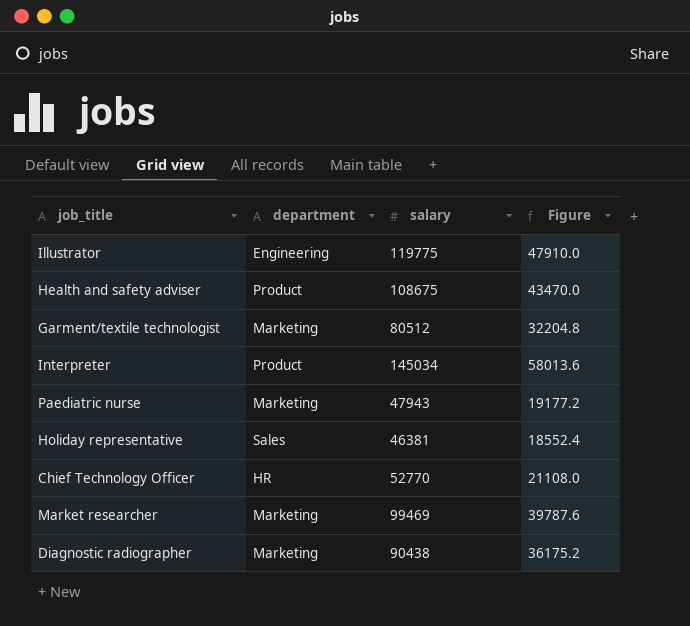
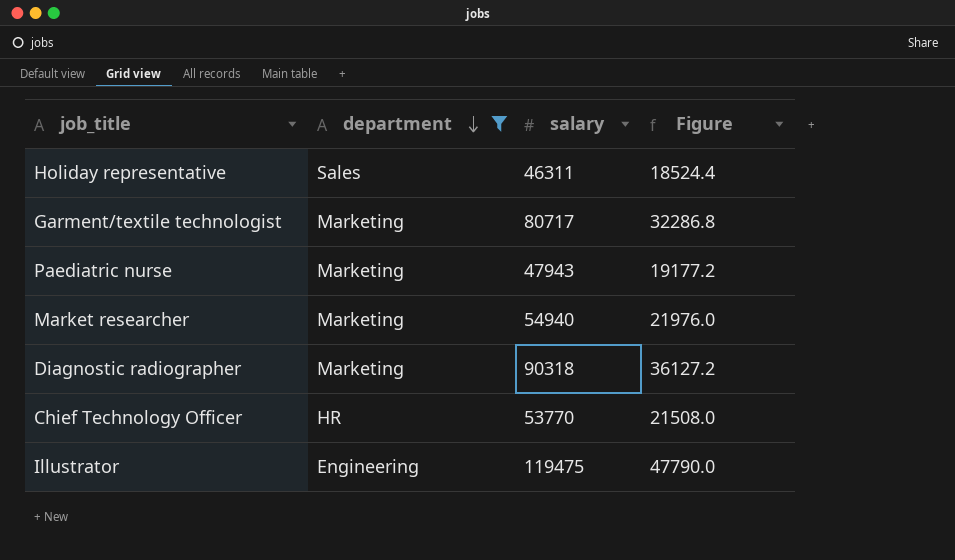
filter: none -> department != Product
row order: none -> department descending
Holiday representative | salary: 46381 -> 46311
Holiday representative | Figure: 18552.4 -> 18524.4
Garment/textile technologist | salary: 80512 -> 80717
Garment/textile technologist | Figure: 32204.8 -> 32286.8
Market researcher | salary: 99469 -> 54940
Market researcher | Figure: 39787.6 -> 21976.0
Diagnostic radiographer | salary: 90438 -> 90318
Diagnostic radiographer | Figure: 36175.2 -> 36127.2
Chief Technology Officer | salary: 52770 -> 53770
Chief Technology Officer | Figure: 21108.0 -> 21508.0
Illustrator | salary: 119775 -> 119475
Illustrator | Figure: 47910.0 -> 47790.0

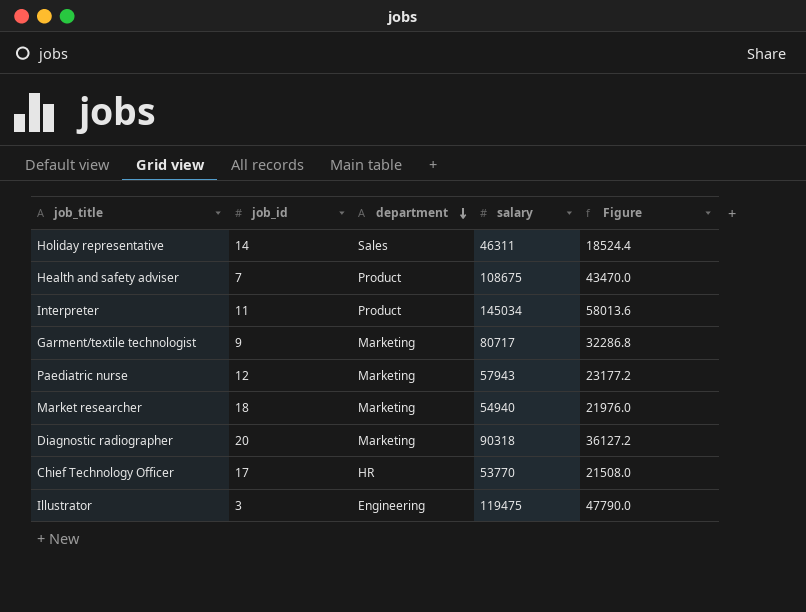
filter: department != Product -> none
column job_id | position: none -> 2
Paediatric nurse | salary: 47943 -> 57943
Paediatric nurse | Figure: 19177.2 -> 23177.2

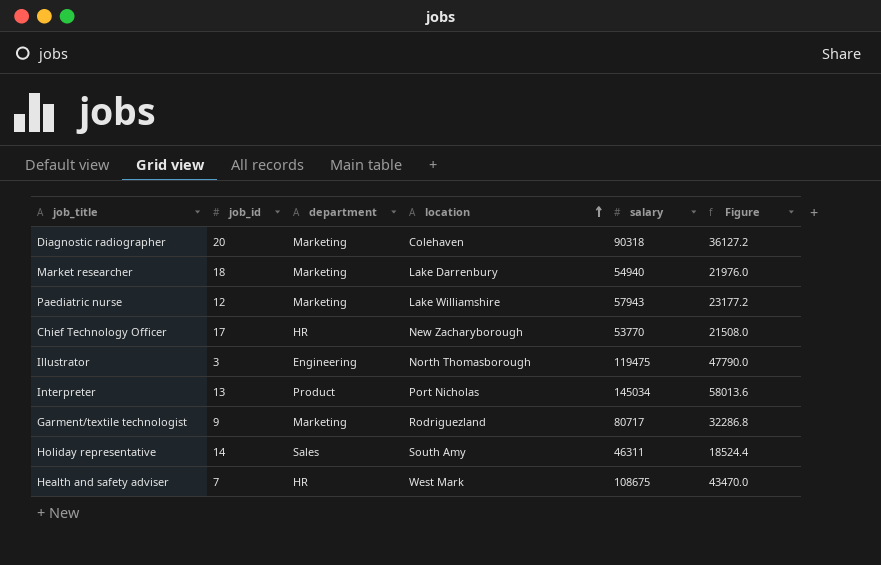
row order: department descending -> location ascending
column location | position: none -> 4
Interpreter | job_id: 11 -> 13
Health and safety adviser | department: Product -> HR

